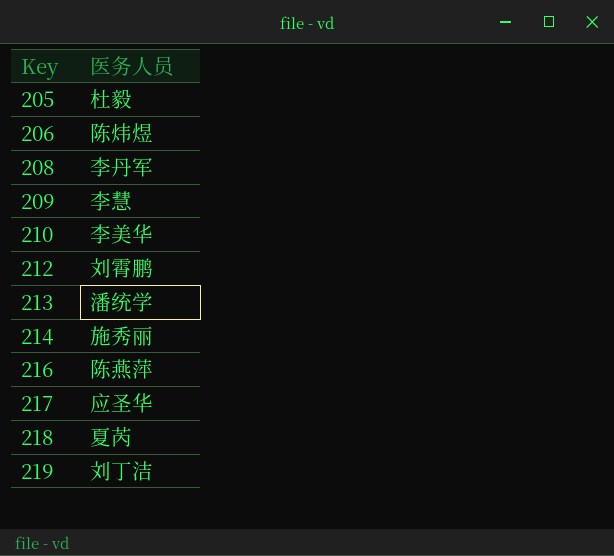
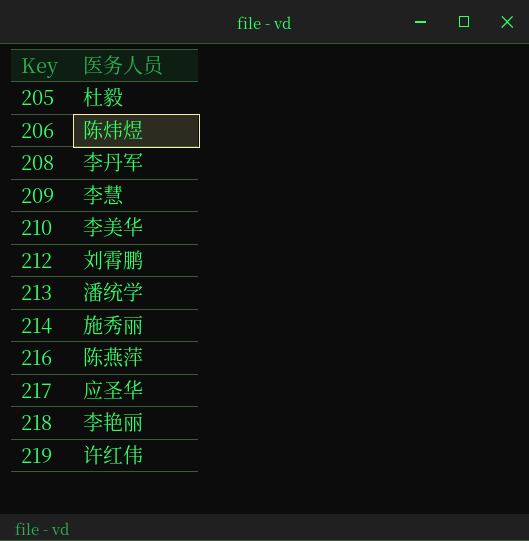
218 | 医务人员: 夏芮 -> 李艳丽
219 | 医务人员: 刘丁洁 -> 许红伟

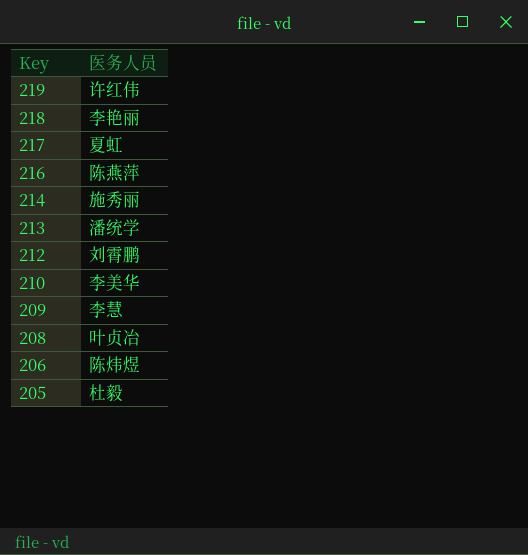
row order: Key ascending -> Key descending
217 | 医务人员: 应圣华 -> 夏虹
208 | 医务人员: 李丹军 -> 叶贞冶

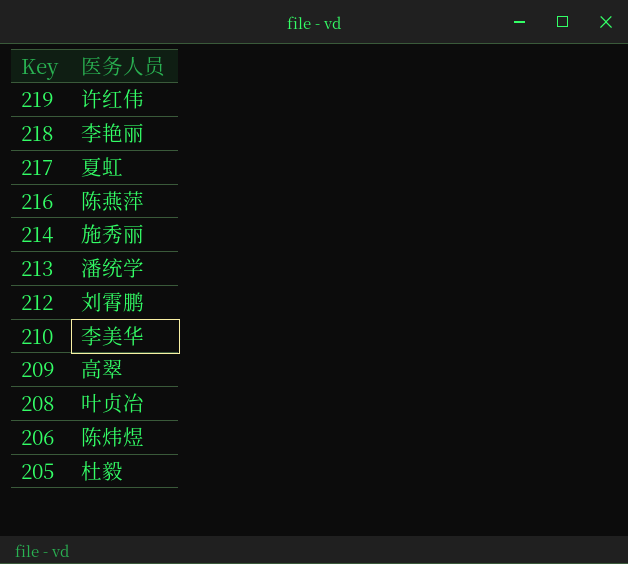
209 | 医务人员: 李慧 -> 高翠

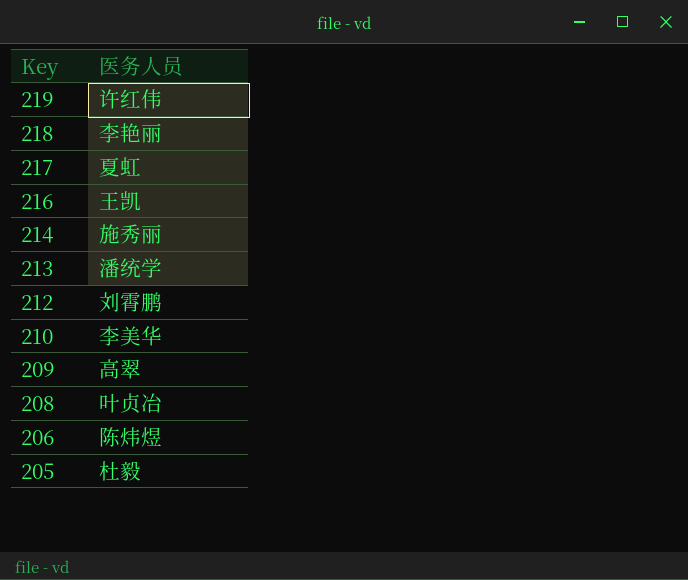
216 | 医务人员: 陈燕萍 -> 王凯

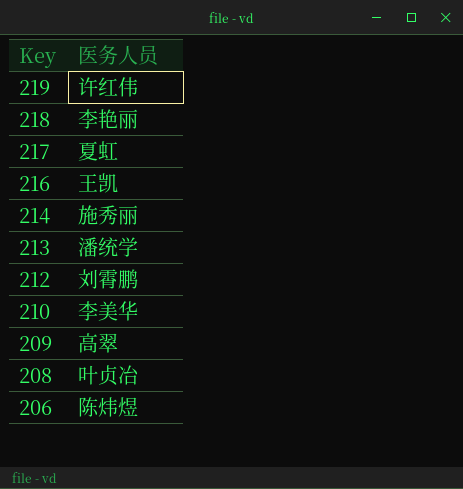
row 205: 杜毅 -> none

